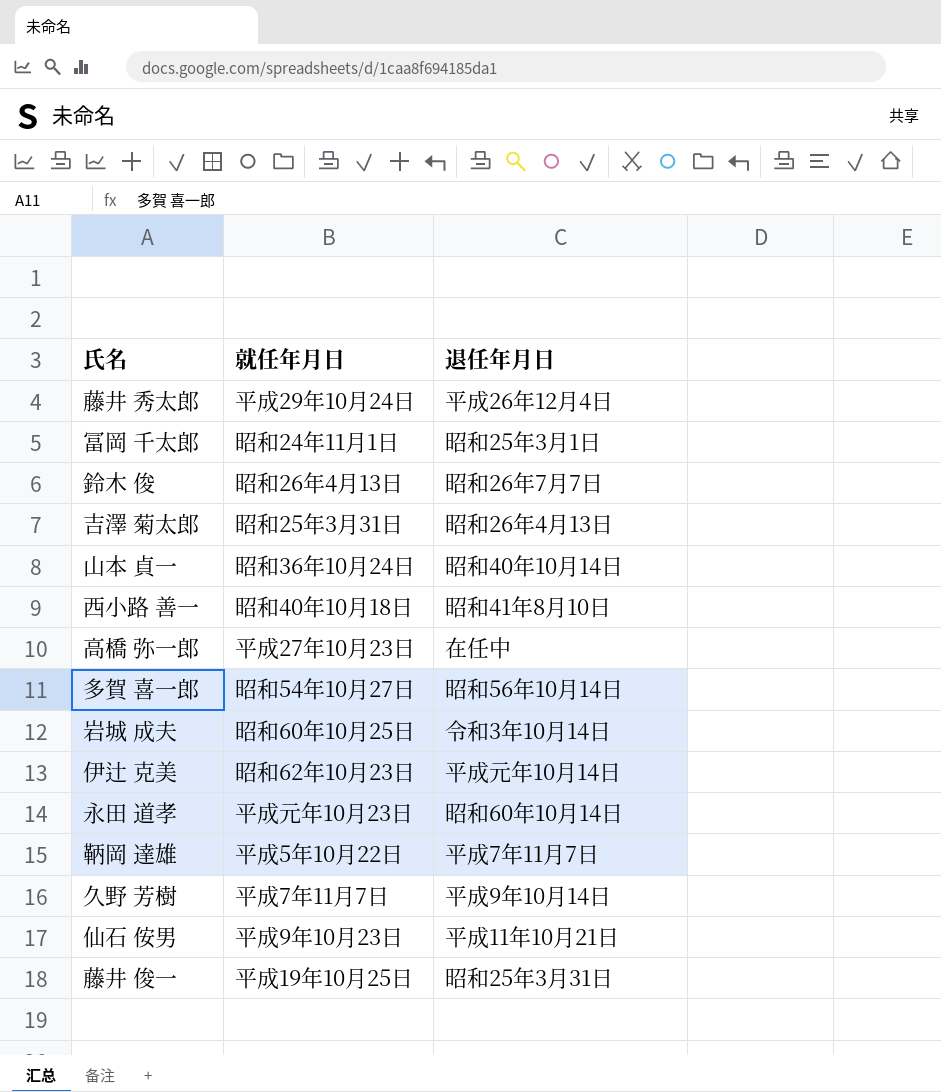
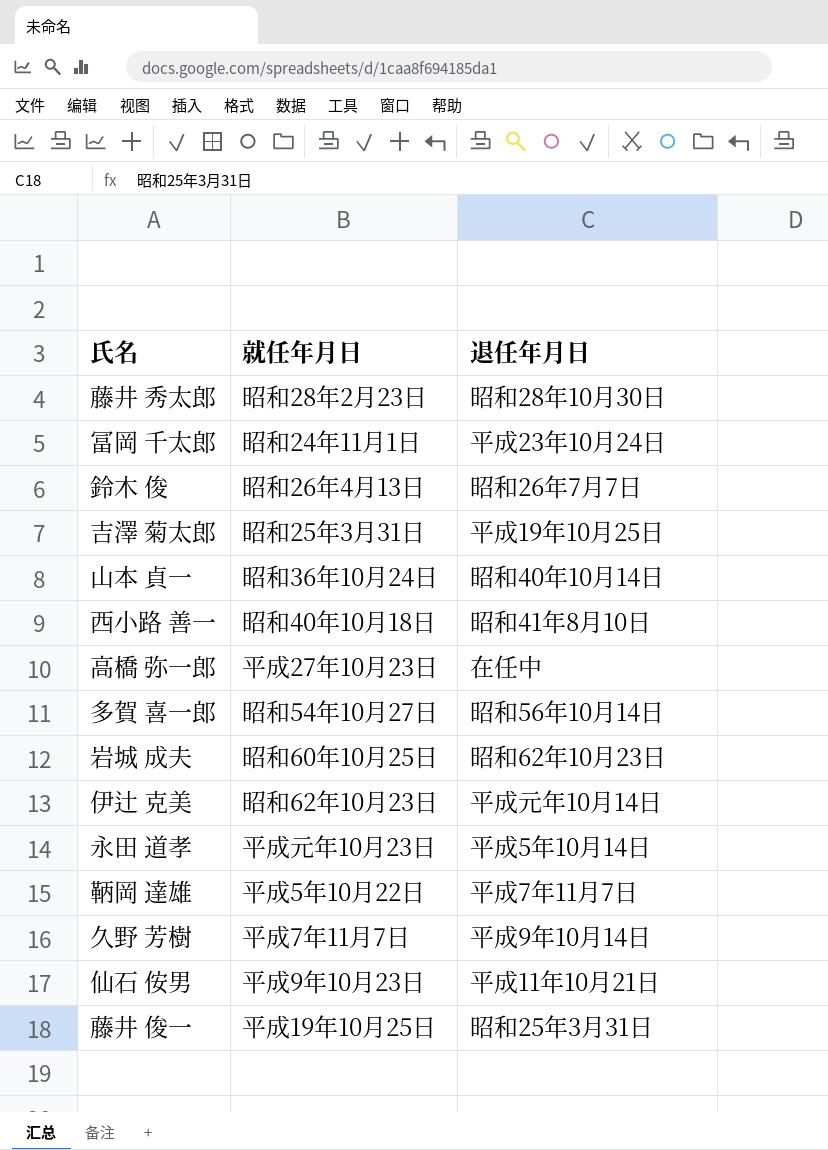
藤井 秀太郎 | 就任年月日: 平成29年10月24日 -> 昭和28年2月23日
藤井 秀太郎 | 退任年月日: 平成26年12月4日 -> 昭和28年10月30日
冨岡 千太郎 | 退任年月日: 昭和25年3月1日 -> 平成23年10月24日
吉澤 菊太郎 | 退任年月日: 昭和26年4月13日 -> 平成19年10月25日
岩城 成夫 | 退任年月日: 令和3年10月14日 -> 昭和62年10月23日
永田 道孝 | 退任年月日: 昭和60年10月14日 -> 平成5年10月14日

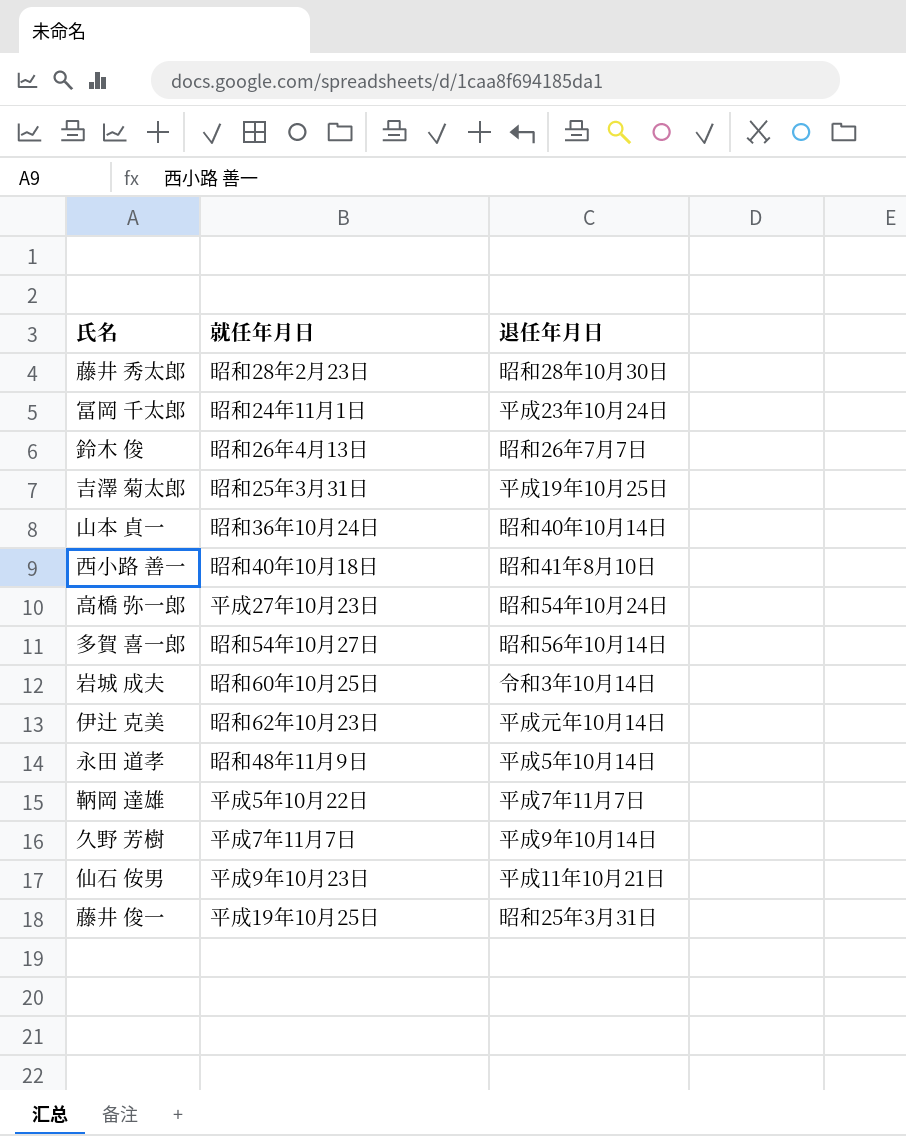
高橋 弥一郎 | 退任年月日: 在任中 -> 昭和54年10月24日
岩城 成夫 | 退任年月日: 昭和62年10月23日 -> 令和3年10月14日
永田 道孝 | 就任年月日: 平成元年10月23日 -> 昭和48年11月9日

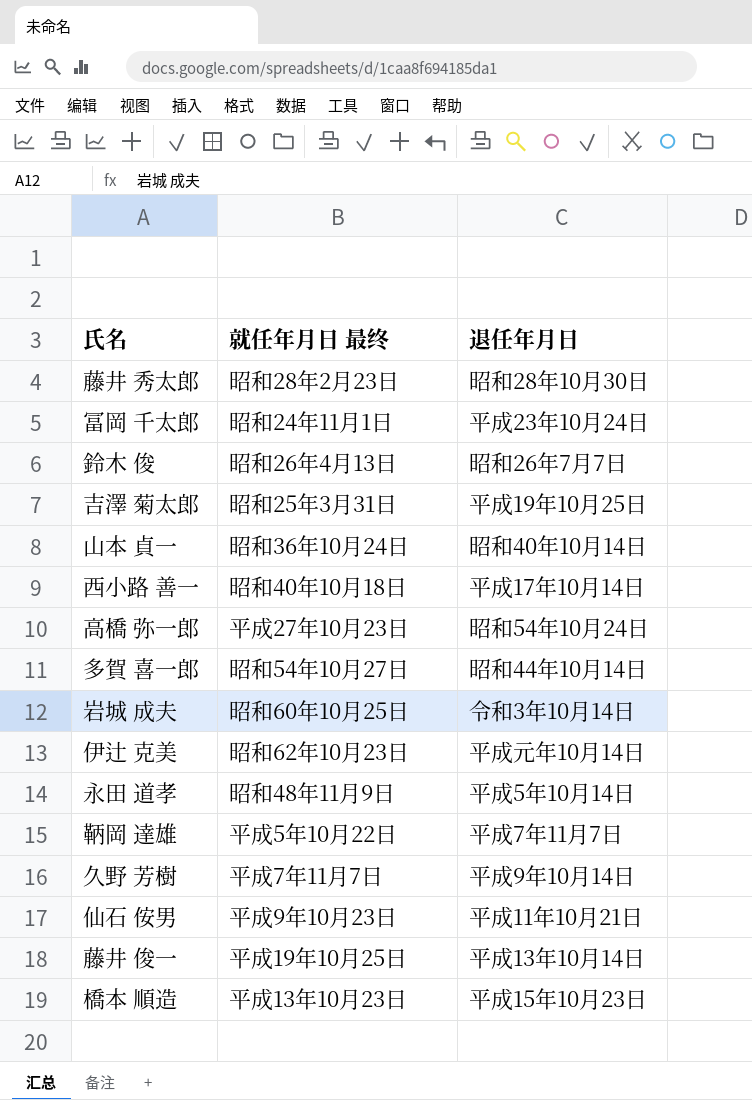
column name: 就任年月日 -> 就任年月日 最终
西小路 善一 | 退任年月日: 昭和41年8月10日 -> 平成17年10月14日
多賀 喜一郎 | 退任年月日: 昭和56年10月14日 -> 昭和44年10月14日
藤井 俊一 | 退任年月日: 昭和25年3月31日 -> 平成13年10月14日
row 橋本 順造: none -> 平成13年10月23日 | 平成15年10月23日

